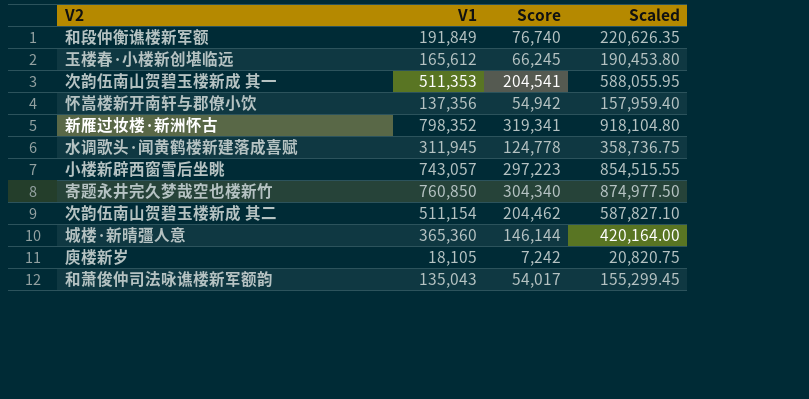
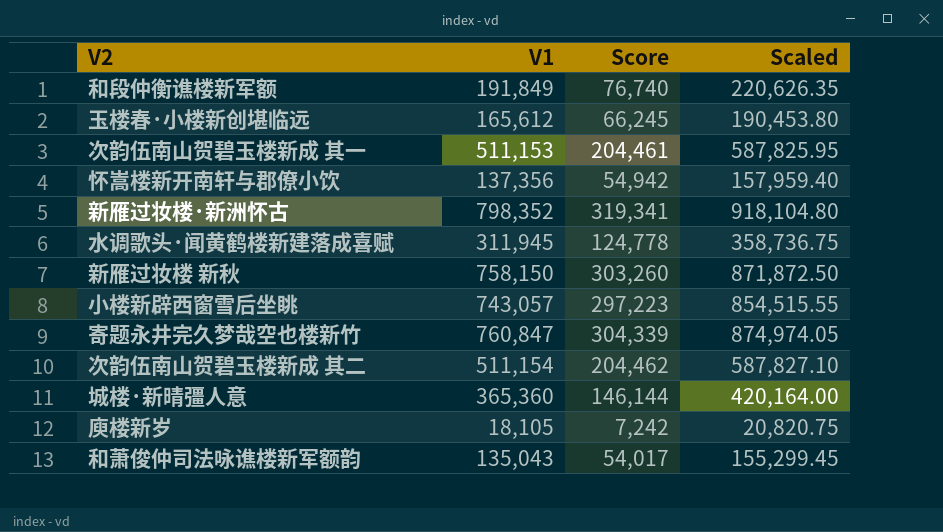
次韵伍南山贺碧玉楼新成 其一 | V1: 511,353 -> 511,153
次韵伍南山贺碧玉楼新成 其一 | Score: 204,541 -> 204,461
次韵伍南山贺碧玉楼新成 其一 | Scaled: 588,055.95 -> 587,825.95
row 新雁过妆楼 新秋: none -> 758,150 | 303,260 | 871,872.50
寄题永井完久梦哉空也楼新竹 | V1: 760,850 -> 760,847
寄题永井完久梦哉空也楼新竹 | Score: 304,340 -> 304,339
寄题永井完久梦哉空也楼新竹 | Scaled: 874,977.50 -> 874,974.05

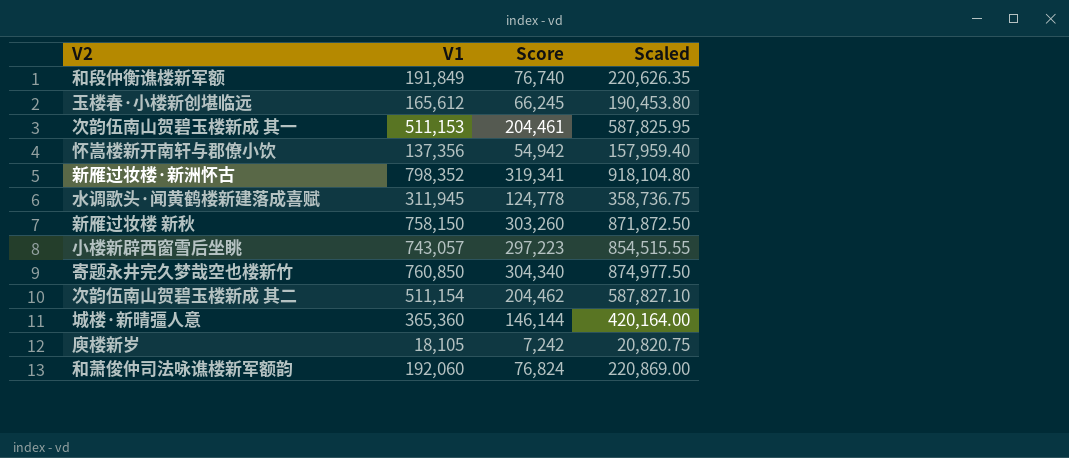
寄题永井完久梦哉空也楼新竹 | V1: 760,847 -> 760,850
寄题永井完久梦哉空也楼新竹 | Score: 304,339 -> 304,340
寄题永井完久梦哉空也楼新竹 | Scaled: 874,974.05 -> 874,977.50
和萧俊仲司法咏谯楼新军额韵 | V1: 135,043 -> 192,060
和萧俊仲司法咏谯楼新军额韵 | Score: 54,017 -> 76,824
和萧俊仲司法咏谯楼新军额韵 | Scaled: 155,299.45 -> 220,869.00

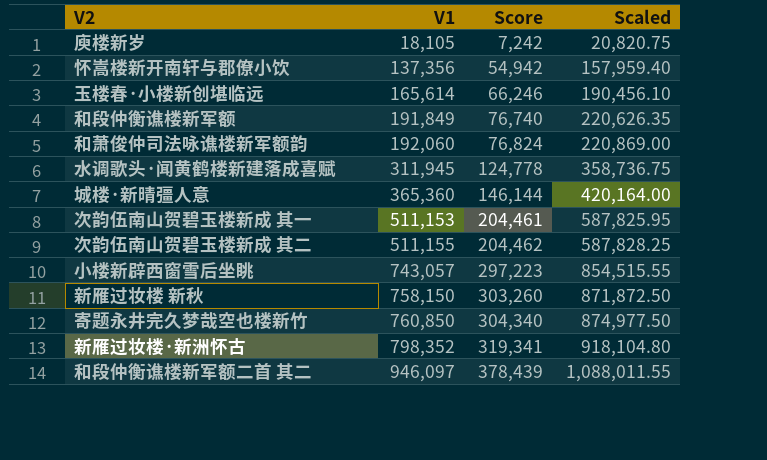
row order: none -> V1 ascending
玉楼春·小楼新创堪临远 | V1: 165,612 -> 165,614
玉楼春·小楼新创堪临远 | Score: 66,245 -> 66,246
玉楼春·小楼新创堪临远 | Scaled: 190,453.80 -> 190,456.10
次韵伍南山贺碧玉楼新成 其二 | V1: 511,154 -> 511,155
次韵伍南山贺碧玉楼新成 其二 | Scaled: 587,827.10 -> 587,828.25
row 和段仲衡谯楼新军额二首 其二: none -> 946,097 | 378,439 | 1,088,011.55

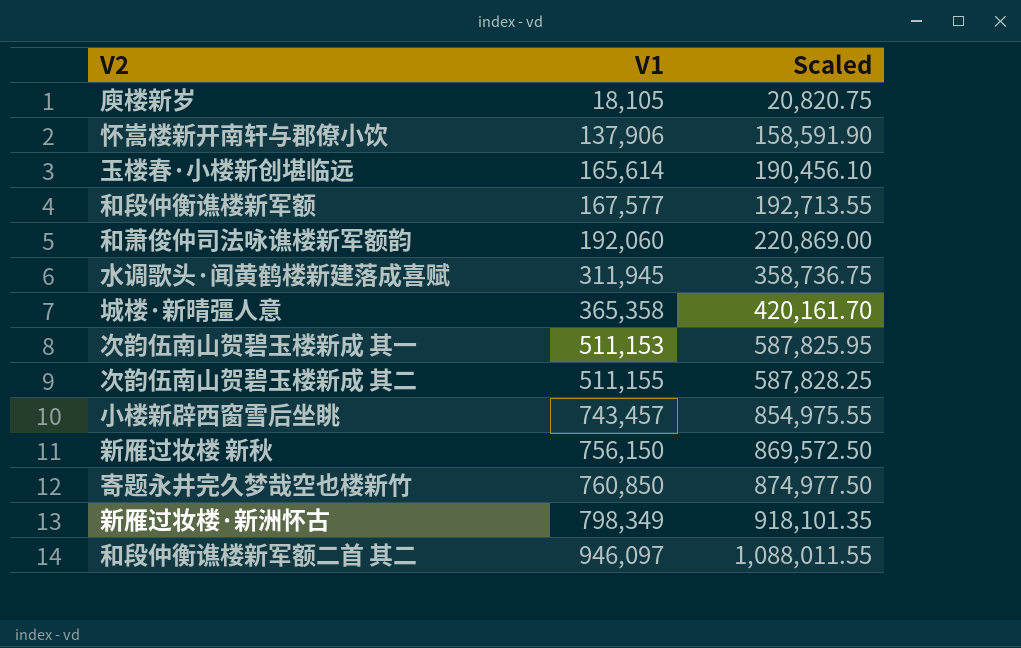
column Score | formula: [V1] * 0.4 -> none
怀嵩楼新开南轩与郡僚小饮 | V1: 137,356 -> 137,906
怀嵩楼新开南轩与郡僚小饮 | Scaled: 157,959.40 -> 158,591.90
和段仲衡谯楼新军额 | V1: 191,849 -> 167,577
和段仲衡谯楼新军额 | Scaled: 220,626.35 -> 192,713.55
城楼·新晴彊人意 | V1: 365,360 -> 365,358
城楼·新晴彊人意 | Scaled: 420,164.00 -> 420,161.70
小楼新辟西窗雪后坐眺 | V1: 743,057 -> 743,457
小楼新辟西窗雪后坐眺 | Scaled: 854,515.55 -> 854,975.55
新雁过妆楼 新秋 | V1: 758,150 -> 756,150
新雁过妆楼 新秋 | Scaled: 871,872.50 -> 869,572.50
新雁过妆楼·新洲怀古 | V1: 798,352 -> 798,349
新雁过妆楼·新洲怀古 | Scaled: 918,104.80 -> 918,101.35

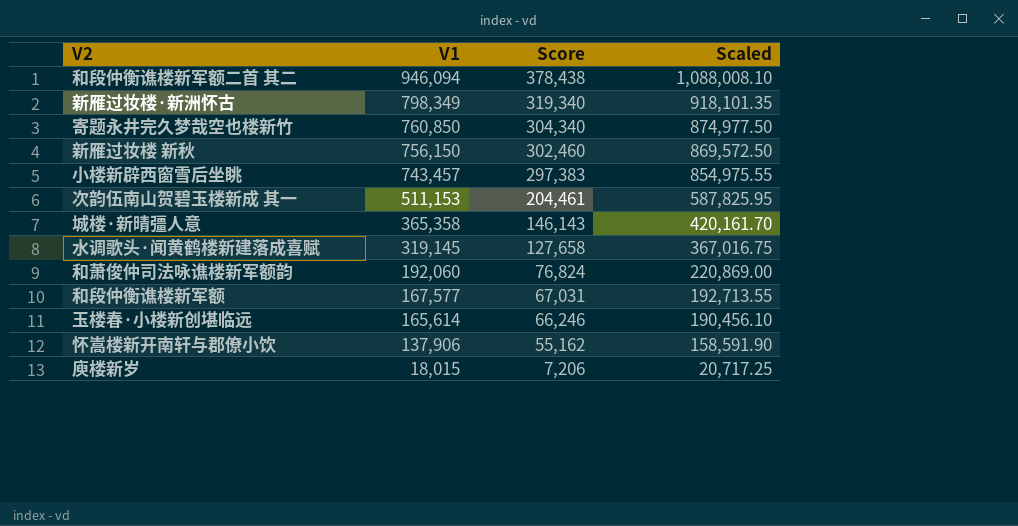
row order: V1 ascending -> V1 descending
column Score | formula: none -> [V1] * 0.4
row 次韵伍南山贺碧玉楼新成 其二: 511,155 | 587,828.25 -> none
和段仲衡谯楼新军额二首 其二 | V1: 946,097 -> 946,094
和段仲衡谯楼新军额二首 其二 | Scaled: 1,088,011.55 -> 1,088,008.10
水调歌头·闻黄鹤楼新建落成喜赋 | V1: 311,945 -> 319,145
水调歌头·闻黄鹤楼新建落成喜赋 | Scaled: 358,736.75 -> 367,016.75
庾楼新岁 | V1: 18,105 -> 18,015
庾楼新岁 | Scaled: 20,820.75 -> 20,717.25

